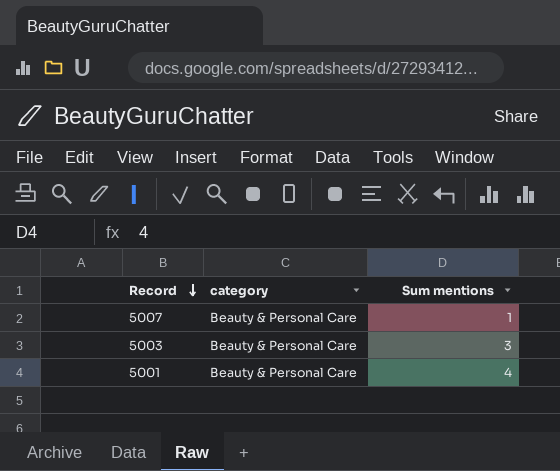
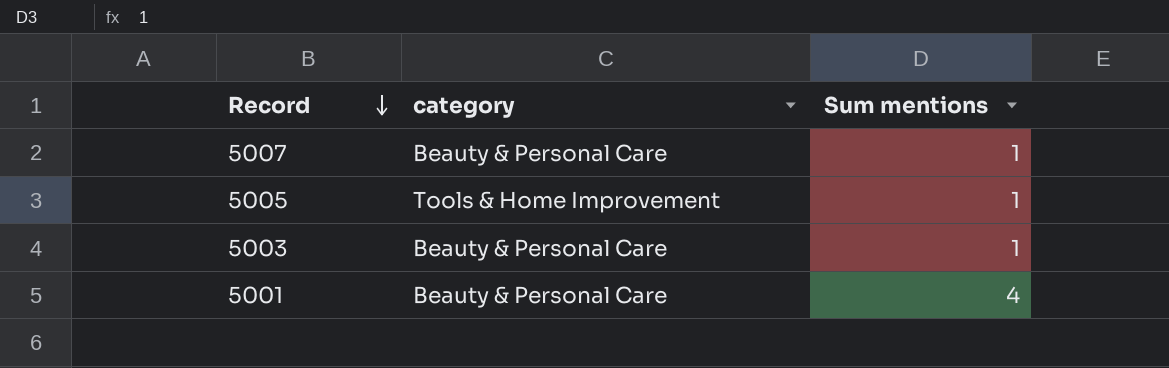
row 5005: none -> Tools & Home Improvement | 1
5003 | Sum mentions: 3 -> 1

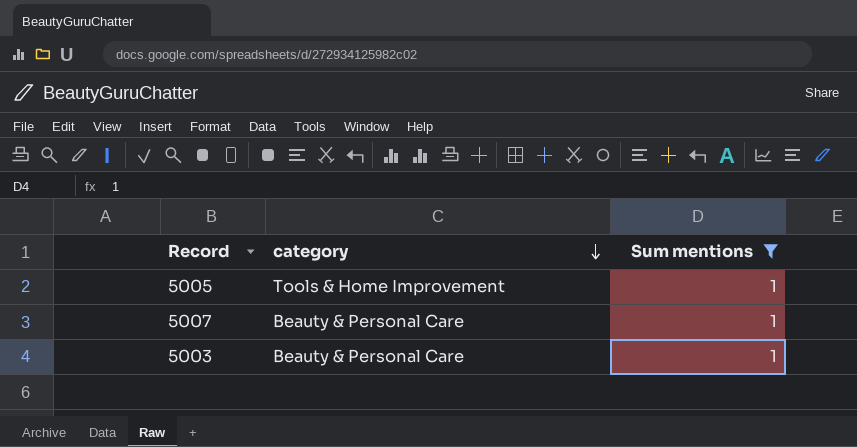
filter: none -> Sum mentions = 1
row order: Record descending -> category descending

